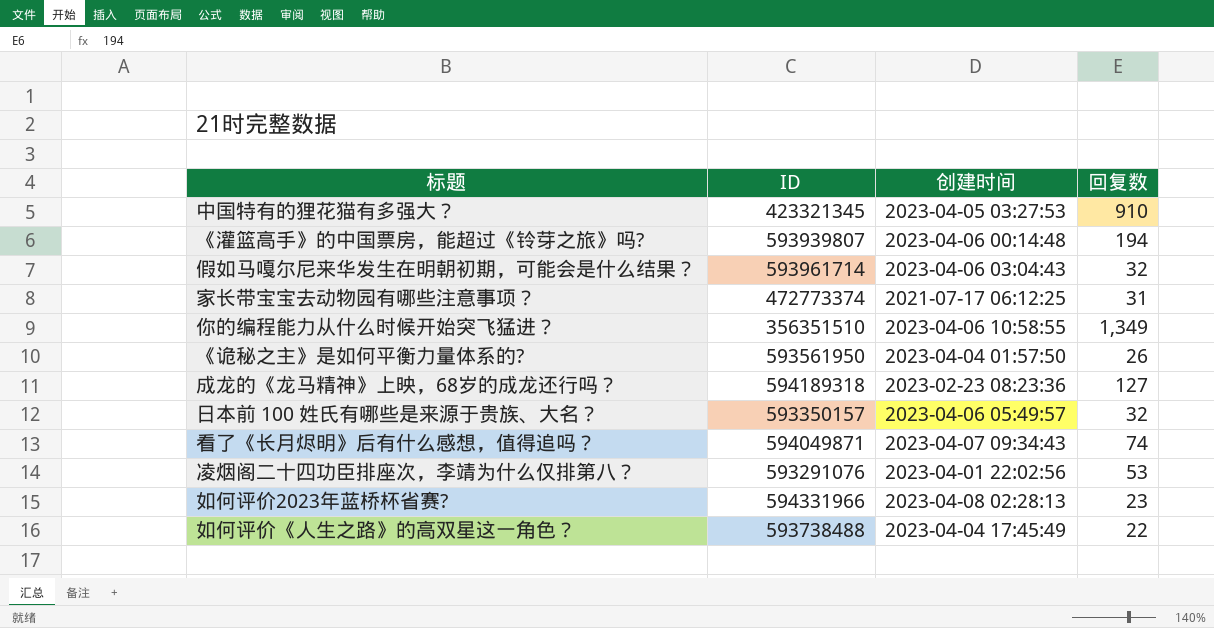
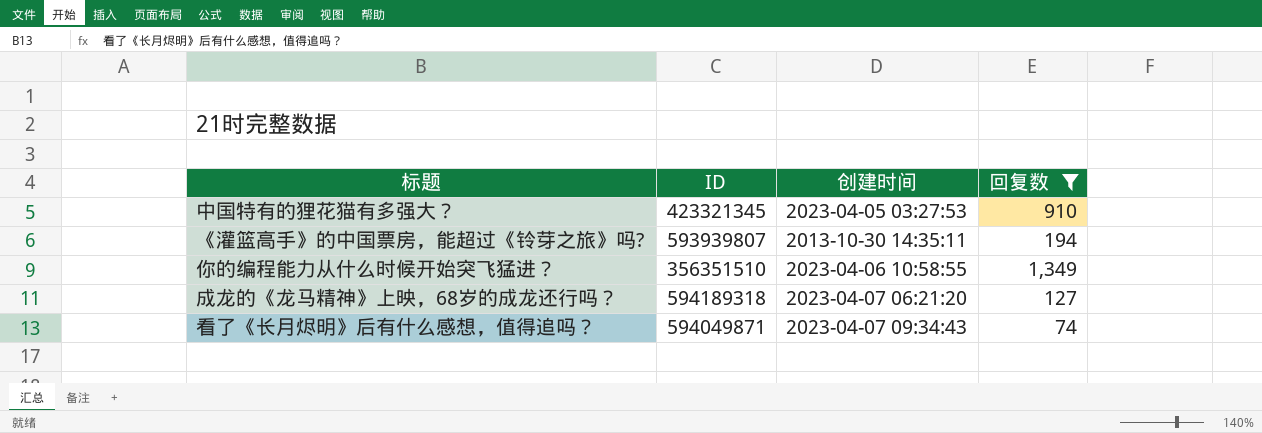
filter: none -> 回复数 >= 74
《灌篮高手》的中国票房，能超过《铃芽之旅》吗? | 创建时间: 2023-04-06 00:14:48 -> 2013-10-30 14:35:11
成龙的《龙马精神》上映，68岁的成龙还行吗？ | 创建时间: 2023-02-23 08:23:36 -> 2023-04-07 06:21:20

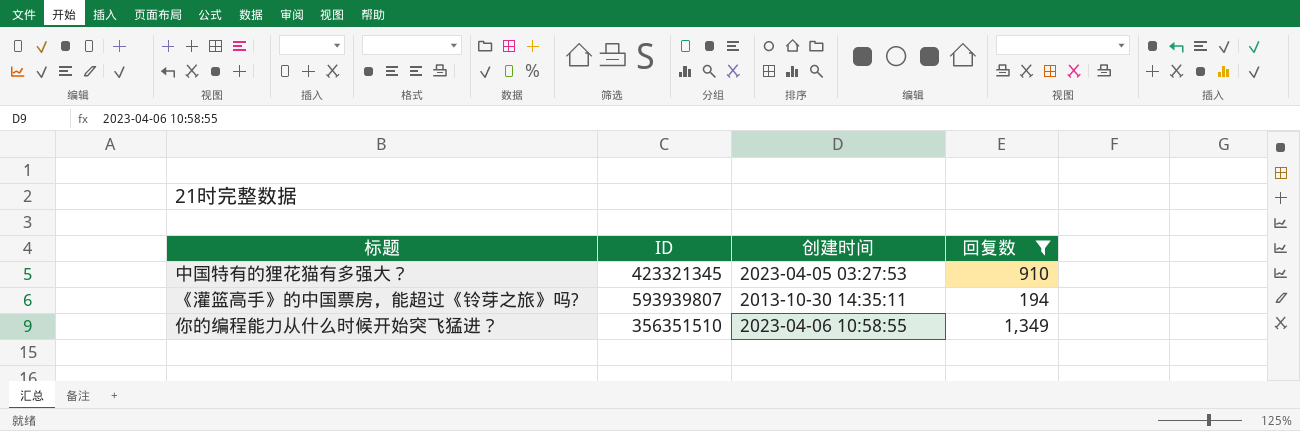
row 成龙的《龙马精神》上映，68岁的成龙还行吗？: 594189318 | 2023-04-07 06:21:20 | 127 -> none
row 看了《长月烬明》后有什么感想，值得追吗？: 594049871 | 2023-04-07 09:34:43 | 74 -> none

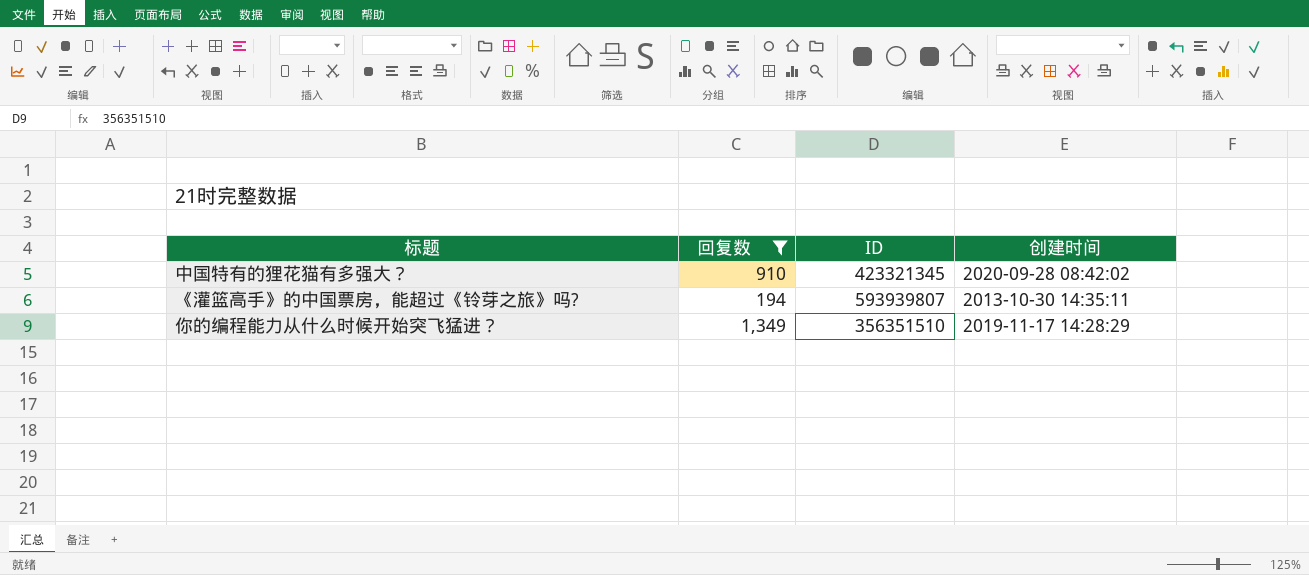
column 回复数 | position: 4 -> 2
中国特有的狸花猫有多强大？ | 创建时间: 2023-04-05 03:27:53 -> 2020-09-28 08:42:02
你的编程能力从什么时候开始突飞猛进？ | 创建时间: 2023-04-06 10:58:55 -> 2019-11-17 14:28:29

